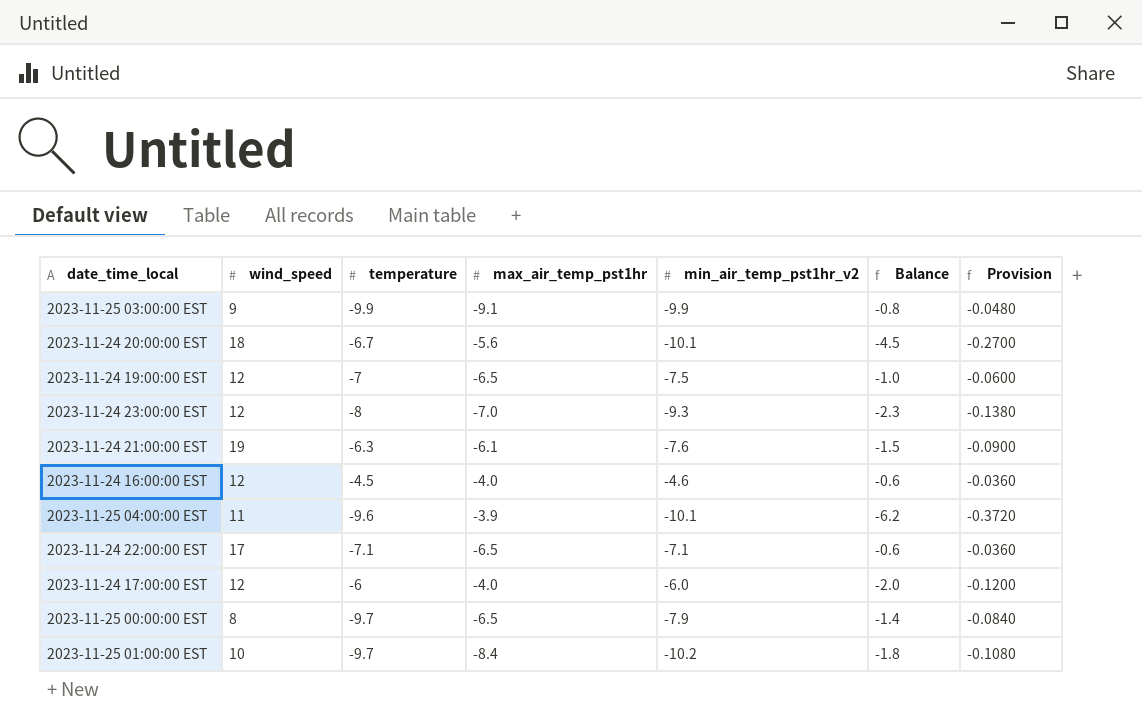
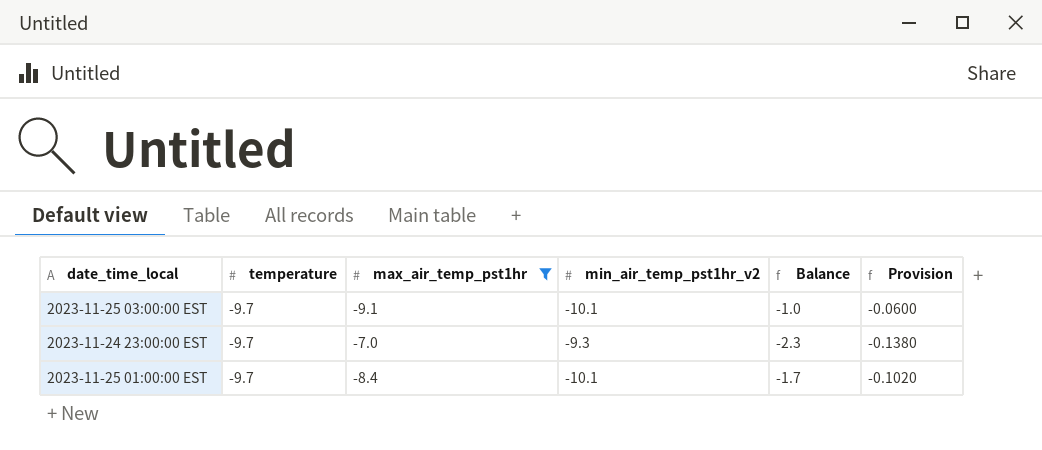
filter: none -> max_air_temp_pst1hr <= -7.0
column wind_speed | position: 2 -> none
2023-11-25 03:00:00 EST | temperature: -9.9 -> -9.7
2023-11-25 03:00:00 EST | min_air_temp_pst1hr_v2: -9.9 -> -10.1
2023-11-25 03:00:00 EST | Balance: -0.8 -> -1.0
2023-11-25 03:00:00 EST | Provision: -0.0480 -> -0.0600
2023-11-24 23:00:00 EST | temperature: -8 -> -9.7
2023-11-25 01:00:00 EST | min_air_temp_pst1hr_v2: -10.2 -> -10.1
2023-11-25 01:00:00 EST | Balance: -1.8 -> -1.7
2023-11-25 01:00:00 EST | Provision: -0.1080 -> -0.1020

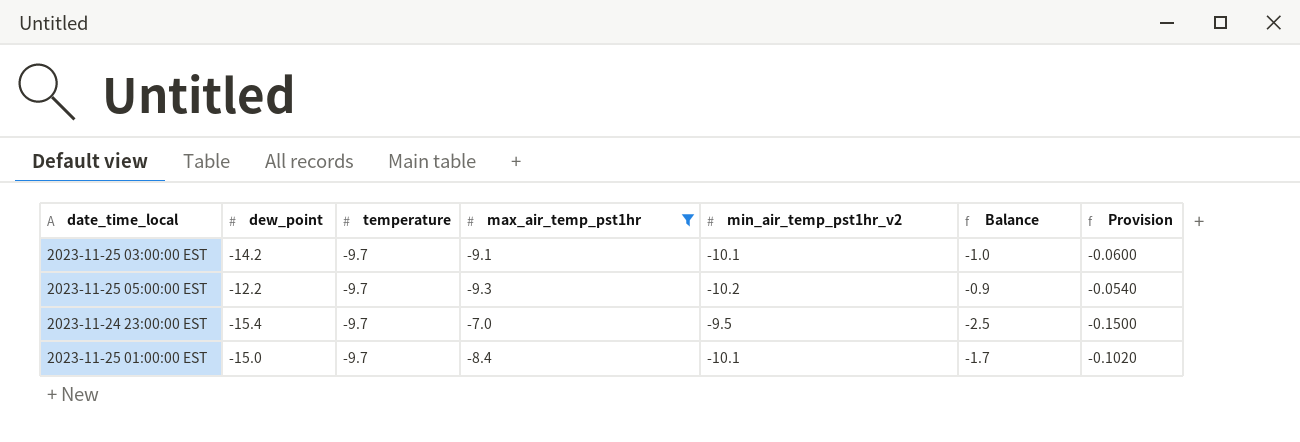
column dew_point | position: none -> 2
row 2023-11-25 05:00:00 EST: none -> -12.2 | -9.7 | -9.3 | -10.2 | -0.9 | -0.0540
2023-11-24 23:00:00 EST | min_air_temp_pst1hr_v2: -9.3 -> -9.5
2023-11-24 23:00:00 EST | Balance: -2.3 -> -2.5
2023-11-24 23:00:00 EST | Provision: -0.1380 -> -0.1500

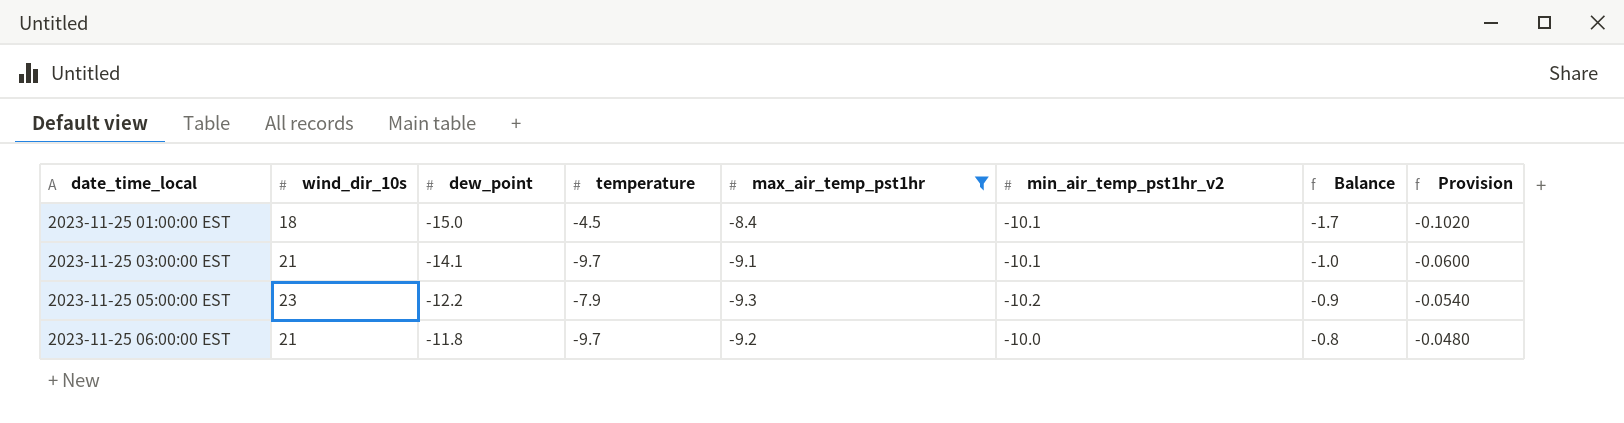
row order: none -> date_time_local ascending
column wind_dir_10s | position: none -> 2
row 2023-11-24 23:00:00 EST: -15.4 | -9.7 | -7.0 | -9.5 | -2.5 | -0.1500 -> none
2023-11-25 01:00:00 EST | temperature: -9.7 -> -4.5
2023-11-25 03:00:00 EST | dew_point: -14.2 -> -14.1
2023-11-25 05:00:00 EST | temperature: -9.7 -> -7.9
row 2023-11-25 06:00:00 EST: none -> 21 | -11.8 | -9.7 | -9.2 | -10.0 | -0.8 | -0.0480

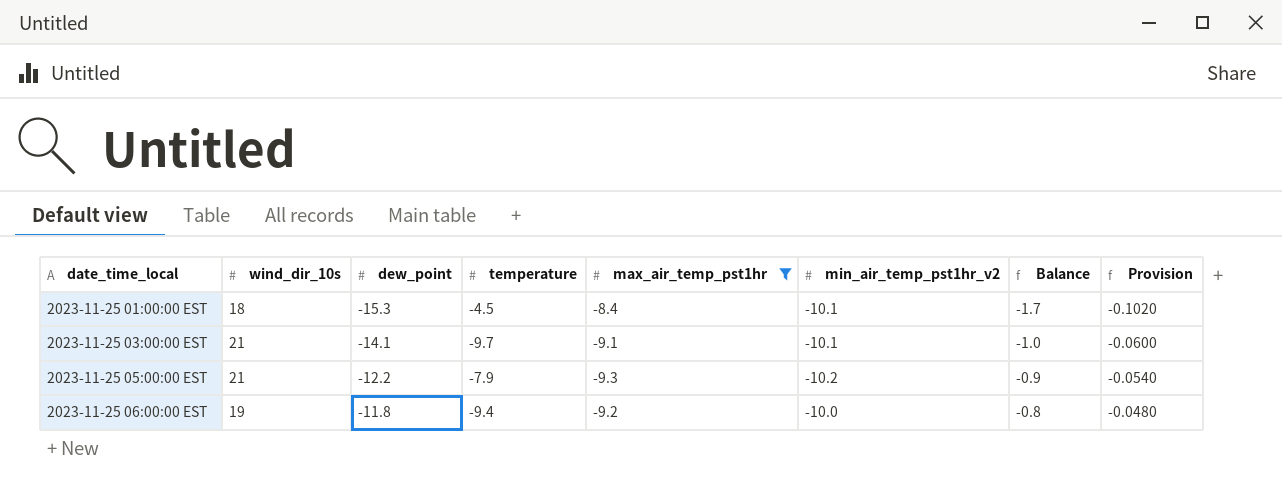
2023-11-25 01:00:00 EST | dew_point: -15.0 -> -15.3
2023-11-25 05:00:00 EST | wind_dir_10s: 23 -> 21
2023-11-25 06:00:00 EST | wind_dir_10s: 21 -> 19
2023-11-25 06:00:00 EST | temperature: -9.7 -> -9.4

